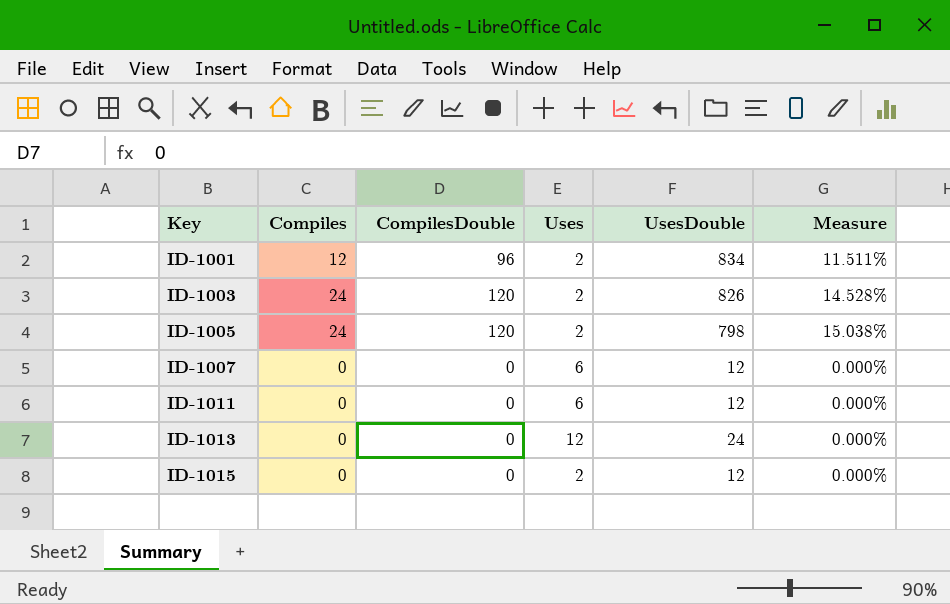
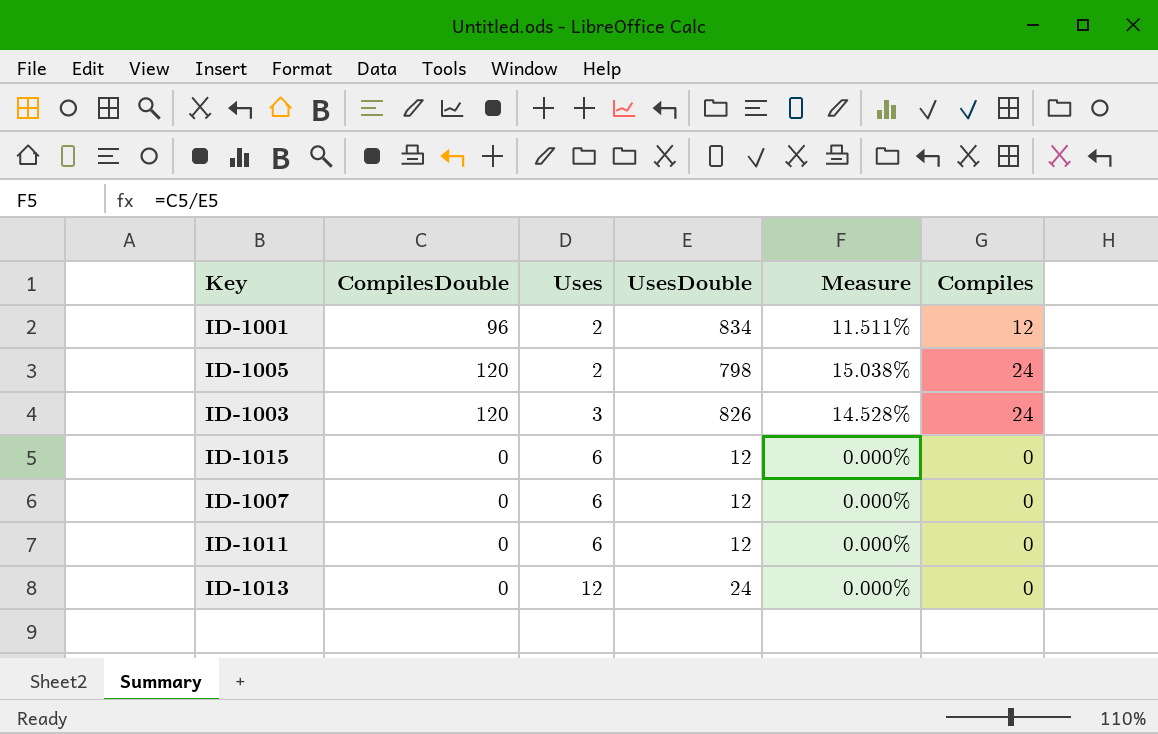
row order: Key ascending -> Uses ascending
column Compiles | position: 2 -> 6
ID-1003 | Uses: 2 -> 3
ID-1015 | Uses: 2 -> 6

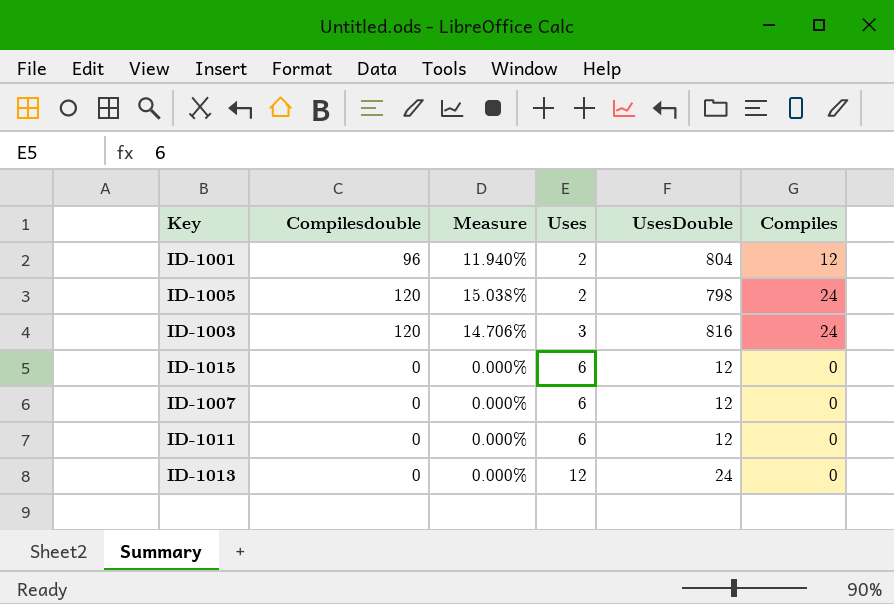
column name: CompilesDouble -> Compilesdouble
column Measure | position: 5 -> 3
ID-1001 | Measure: 11.511% -> 11.940%
ID-1001 | UsesDouble: 834 -> 804
ID-1003 | Measure: 14.528% -> 14.706%
ID-1003 | UsesDouble: 826 -> 816

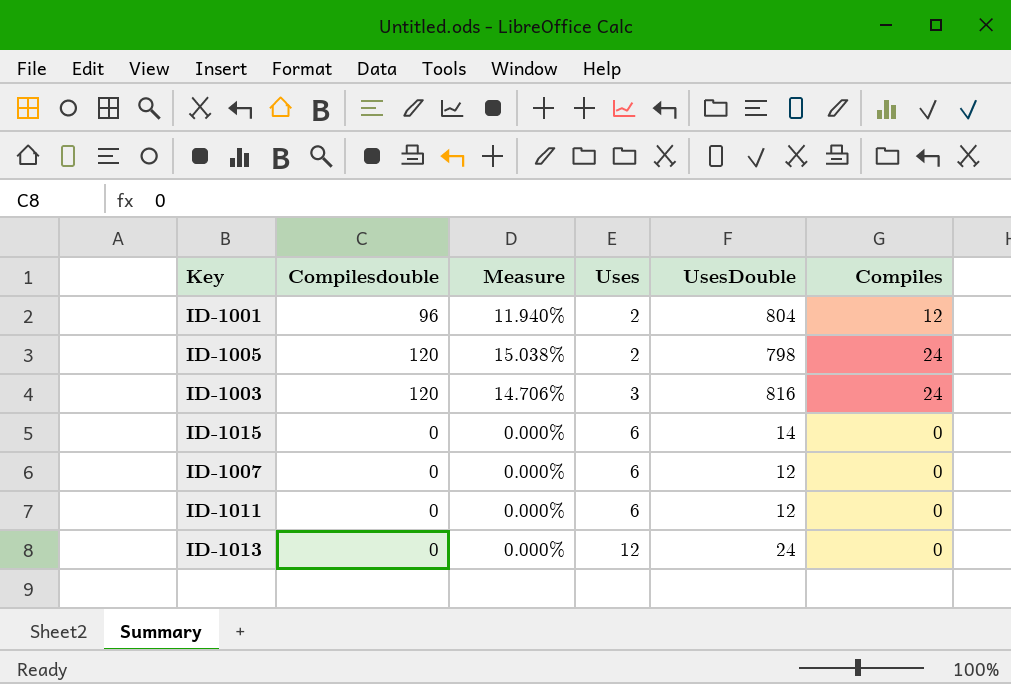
ID-1015 | UsesDouble: 12 -> 14

